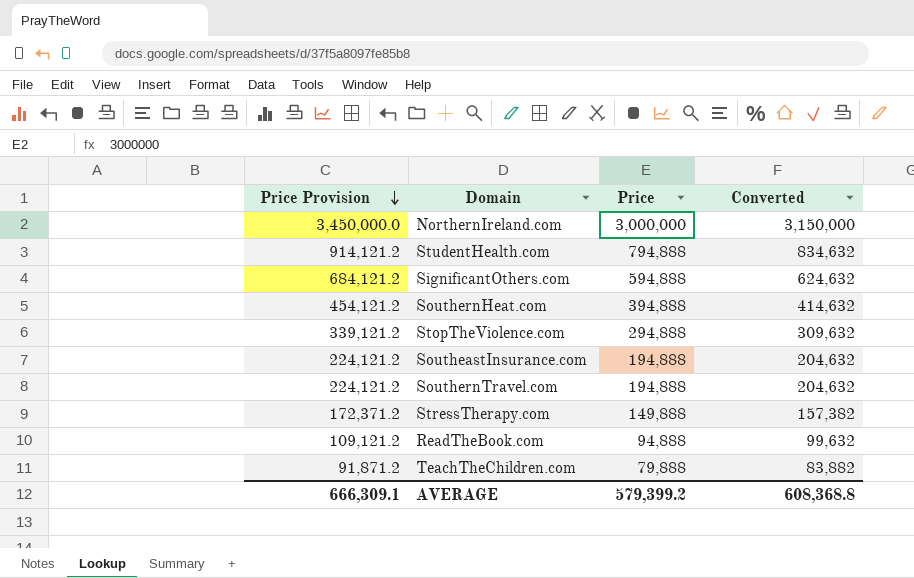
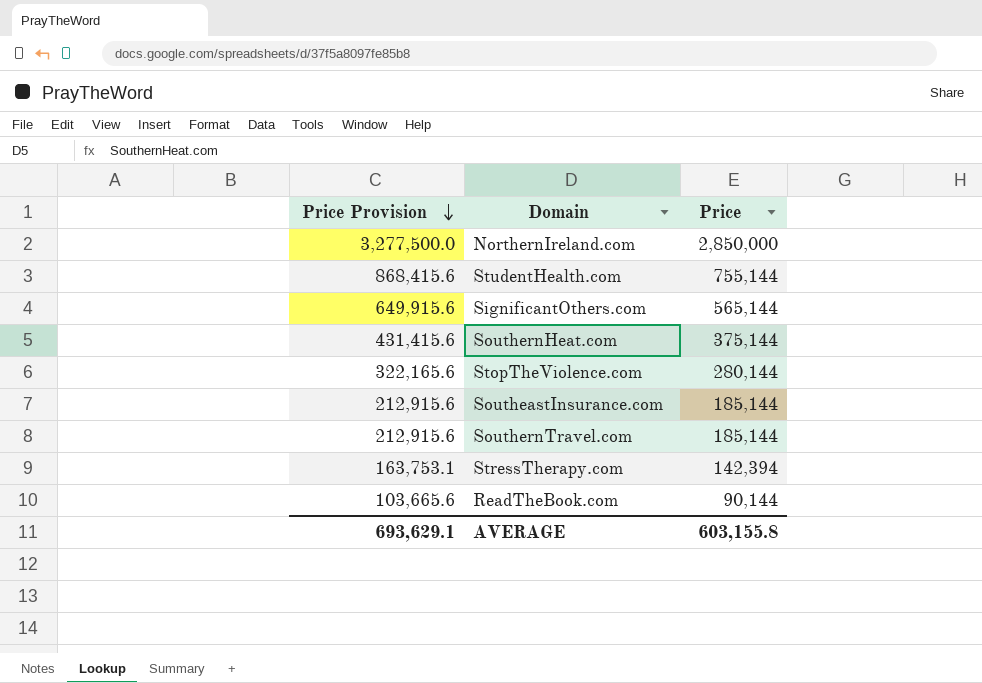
column Converted | formula: [Price] * 1.05 -> none
row TeachTheChildren.com: 91,871.2 | 79,888 | 83,882 -> none
NorthernIreland.com | Price Provision: 3,450,000.0 -> 3,277,500.0
NorthernIreland.com | Price: 3,000,000 -> 2,850,000
StudentHealth.com | Price Provision: 914,121.2 -> 868,415.6
StudentHealth.com | Price: 794,888 -> 755,144
SignificantOthers.com | Price Provision: 684,121.2 -> 649,915.6
SignificantOthers.com | Price: 594,888 -> 565,144
SouthernHeat.com | Price Provision: 454,121.2 -> 431,415.6
SouthernHeat.com | Price: 394,888 -> 375,144
StopTheViolence.com | Price Provision: 339,121.2 -> 322,165.6
StopTheViolence.com | Price: 294,888 -> 280,144
SoutheastInsurance.com | Price Provision: 224,121.2 -> 212,915.6
SoutheastInsurance.com | Price: 194,888 -> 185,144
SouthernTravel.com | Price Provision: 224,121.2 -> 212,915.6
SouthernTravel.com | Price: 194,888 -> 185,144
StressTherapy.com | Price Provision: 172,371.2 -> 163,753.1
StressTherapy.com | Price: 149,888 -> 142,394
ReadTheBook.com | Price Provision: 109,121.2 -> 103,665.6
ReadTheBook.com | Price: 94,888 -> 90,144
AVERAGE | Price Provision: 666,309.1 -> 693,629.1
AVERAGE | Price: 579,399.2 -> 603,155.8

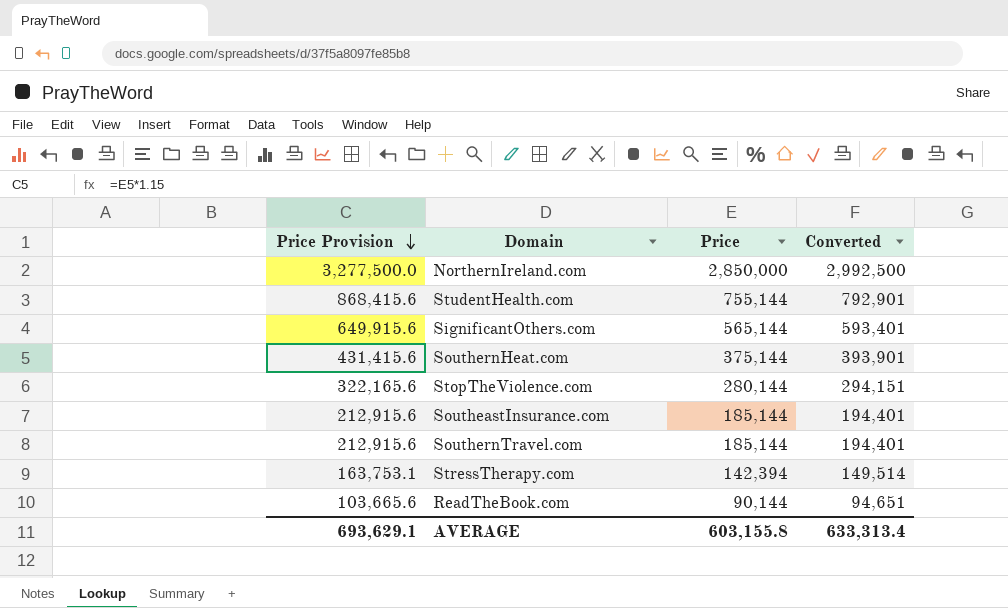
column Converted | formula: none -> [Price] * 1.05

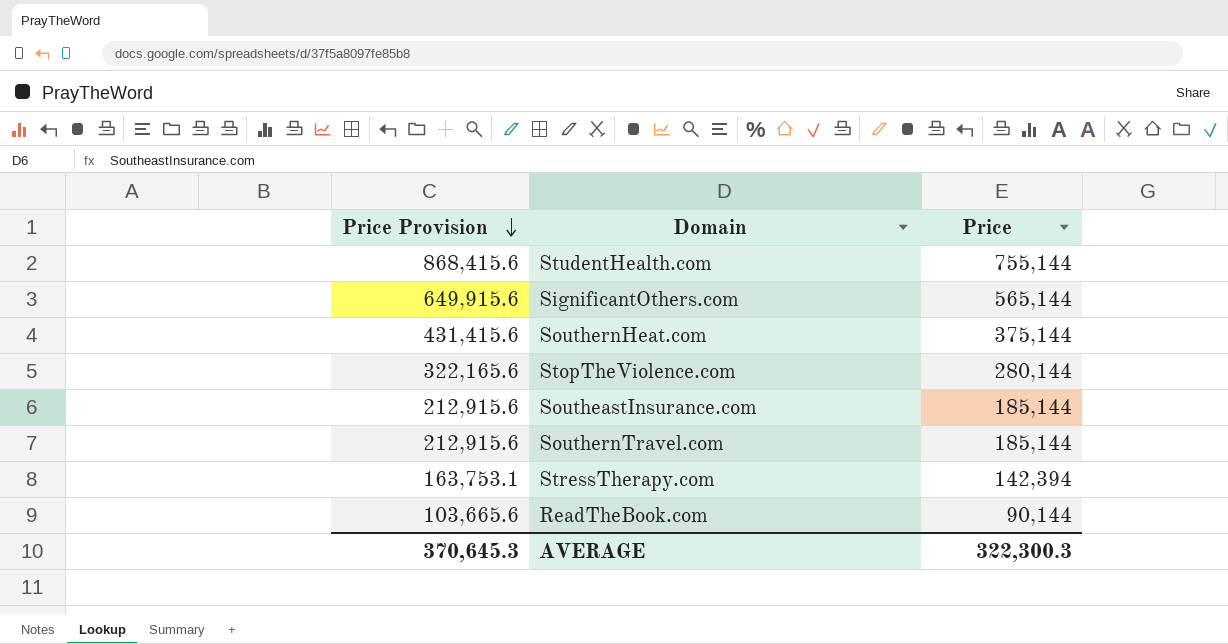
column Converted | formula: [Price] * 1.05 -> none
row NorthernIreland.com: 3,277,500.0 | 2,850,000 | 2,992,500 -> none
AVERAGE | Price Provision: 693,629.1 -> 370,645.3
AVERAGE | Price: 603,155.8 -> 322,300.3

